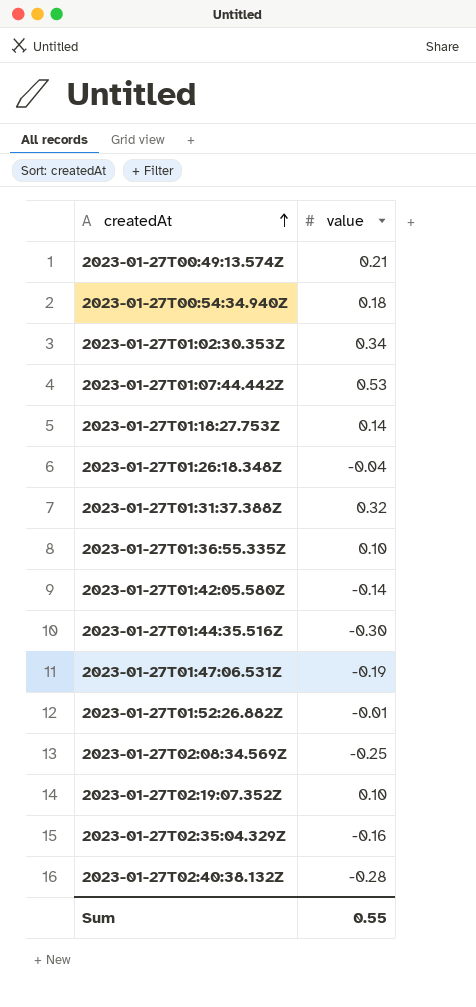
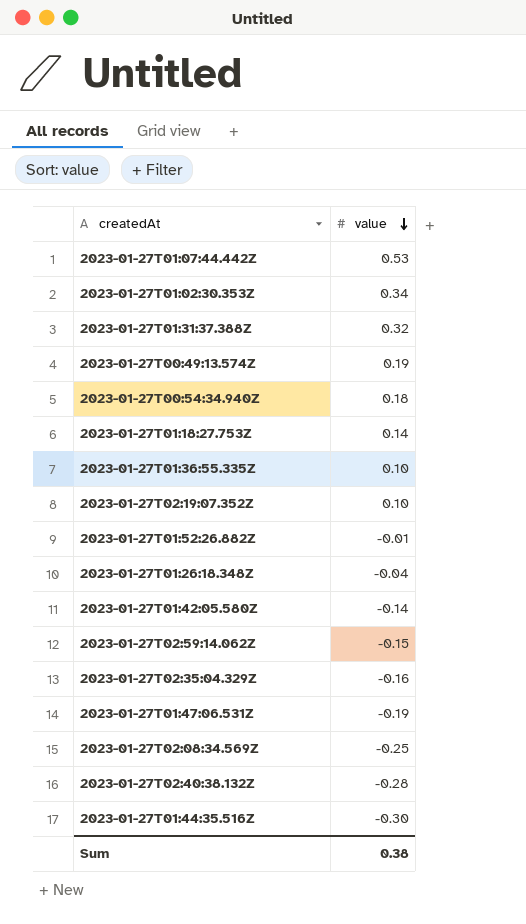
row order: createdAt ascending -> value descending
2023-01-27T00:49:13.574Z | value: 0.21 -> 0.19
row 2023-01-27T02:59:14.062Z: none -> -0.15
Sum | value: 0.55 -> 0.38

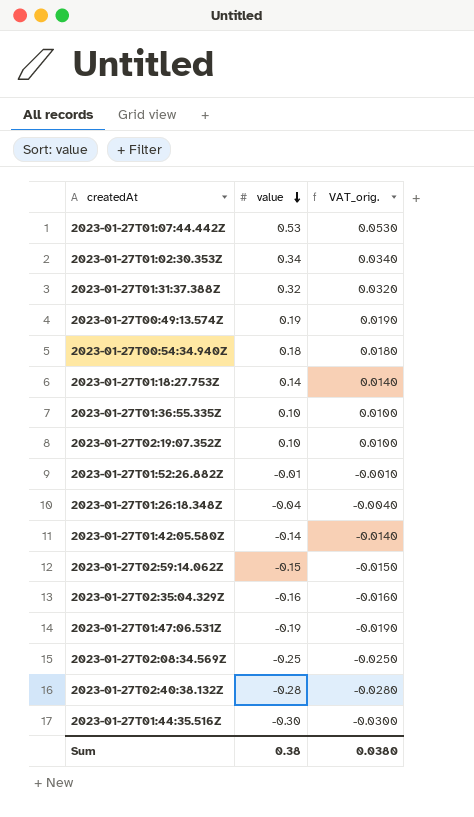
column VAT_orig. | formula: none -> [value] * 0.1

